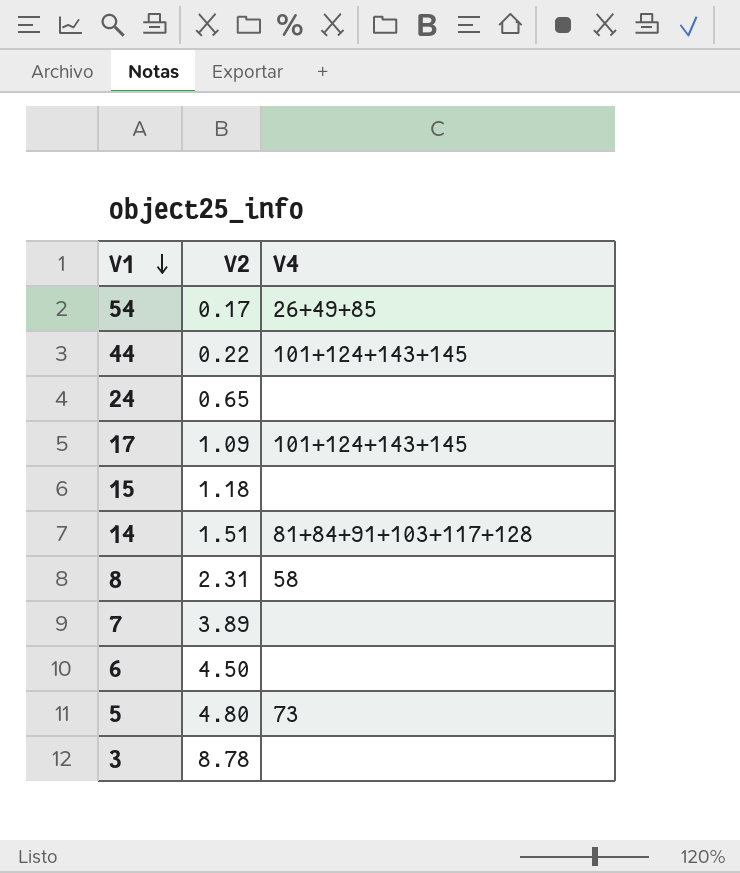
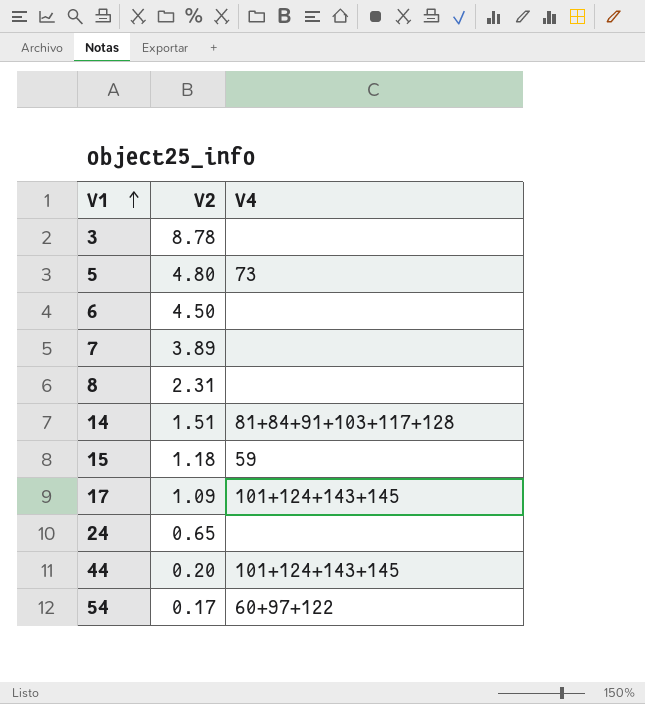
row order: V1 descending -> V1 ascending
8 | V4: 58 -> none
15 | V4: none -> 59
44 | V2: 0.22 -> 0.20
54 | V4: 26+49+85 -> 60+97+122

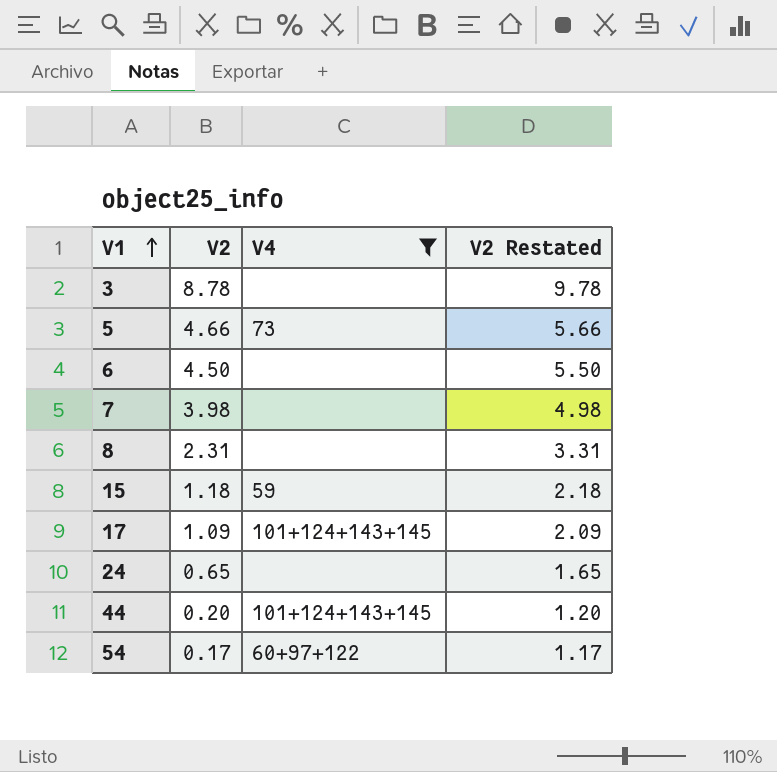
filter: none -> V4 != 81+84+91+103+117+128
column V2 Restated | formula: none -> [V2] + 1
5 | V2: 4.80 -> 4.66
7 | V2: 3.89 -> 3.98

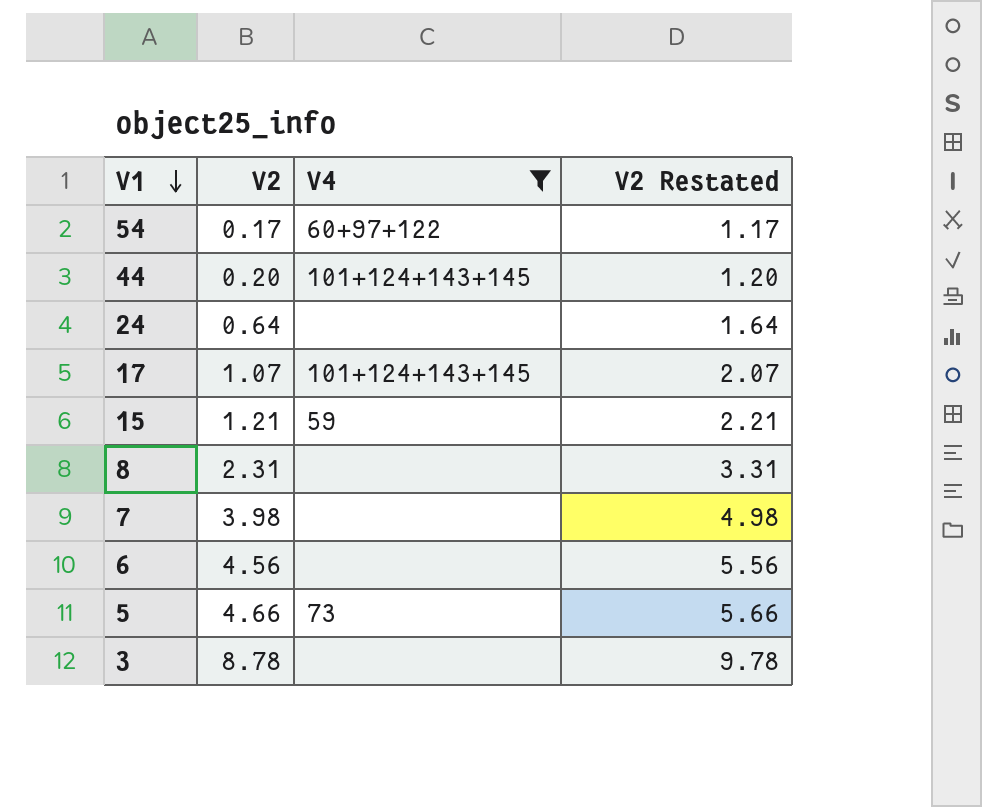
row order: V1 ascending -> V1 descending
24 | V2: 0.65 -> 0.64
24 | V2 Restated: 1.65 -> 1.64
17 | V2: 1.09 -> 1.07
17 | V2 Restated: 2.09 -> 2.07
15 | V2: 1.18 -> 1.21
15 | V2 Restated: 2.18 -> 2.21
6 | V2: 4.50 -> 4.56
6 | V2 Restated: 5.50 -> 5.56

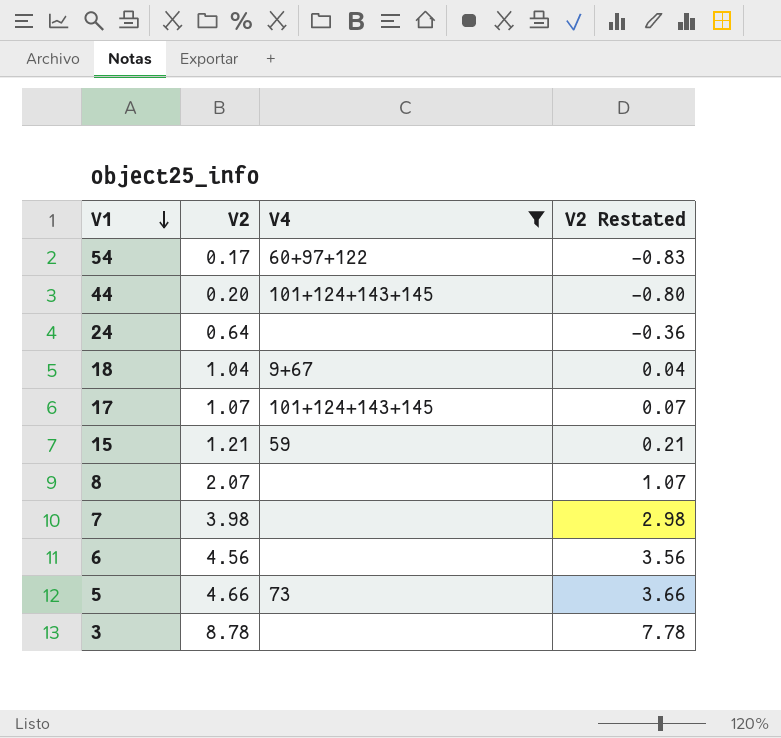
column V2 Restated | formula: [V2] + 1 -> [V2] - 1
row 18: none -> 1.04 | 9+67 | 0.04
8 | V2: 2.31 -> 2.07

